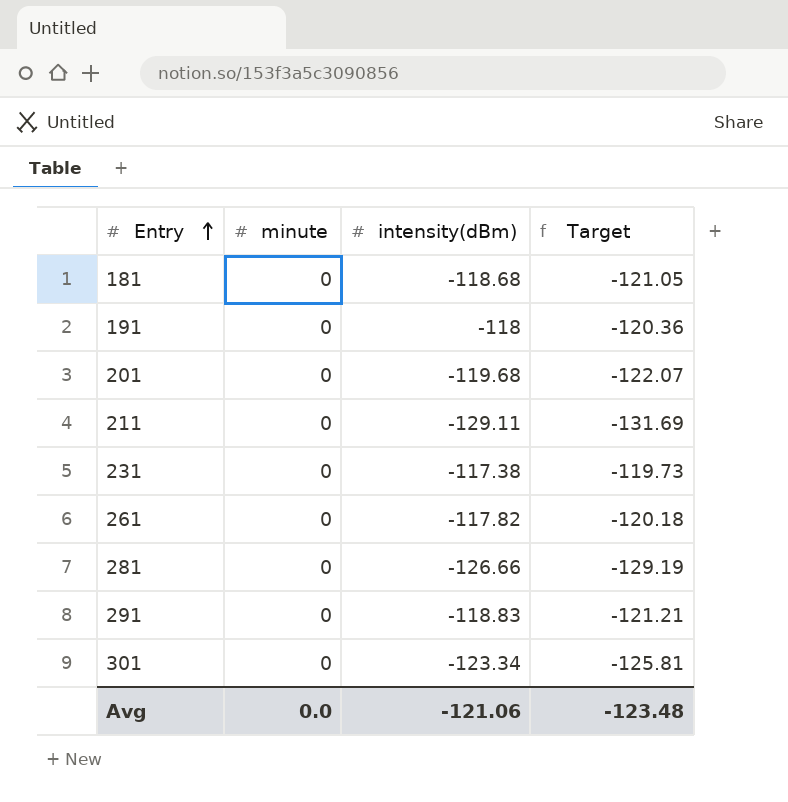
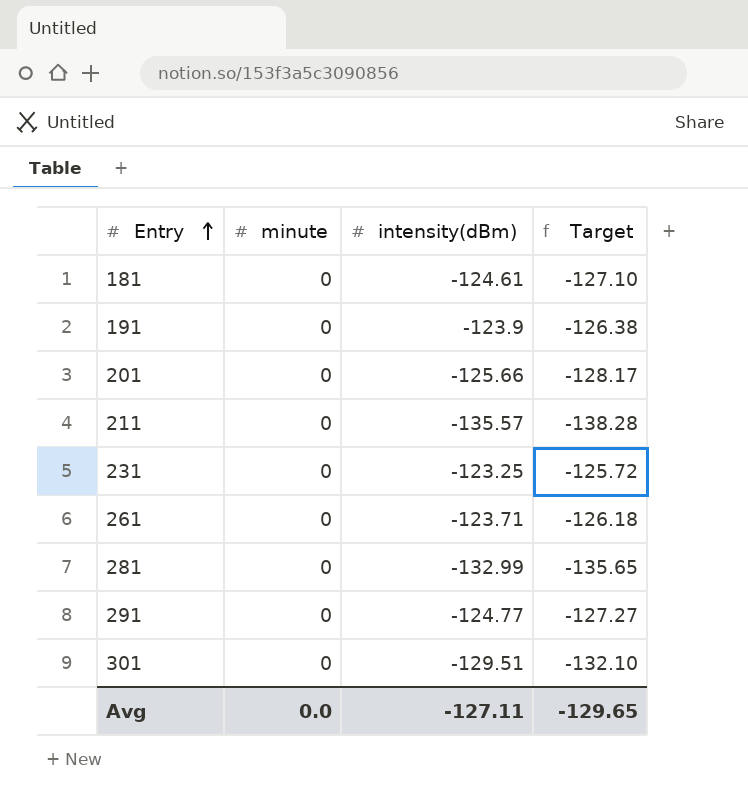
181 | intensity(dBm): -118.68 -> -124.61
181 | Target: -121.05 -> -127.10
191 | intensity(dBm): -118 -> -123.9
191 | Target: -120.36 -> -126.38
201 | intensity(dBm): -119.68 -> -125.66
201 | Target: -122.07 -> -128.17
211 | intensity(dBm): -129.11 -> -135.57
211 | Target: -131.69 -> -138.28
231 | intensity(dBm): -117.38 -> -123.25
231 | Target: -119.73 -> -125.72
261 | intensity(dBm): -117.82 -> -123.71
261 | Target: -120.18 -> -126.18
281 | intensity(dBm): -126.66 -> -132.99
281 | Target: -129.19 -> -135.65
291 | intensity(dBm): -118.83 -> -124.77
291 | Target: -121.21 -> -127.27
301 | intensity(dBm): -123.34 -> -129.51
301 | Target: -125.81 -> -132.10
Avg | intensity(dBm): -121.06 -> -127.11
Avg | Target: -123.48 -> -129.65

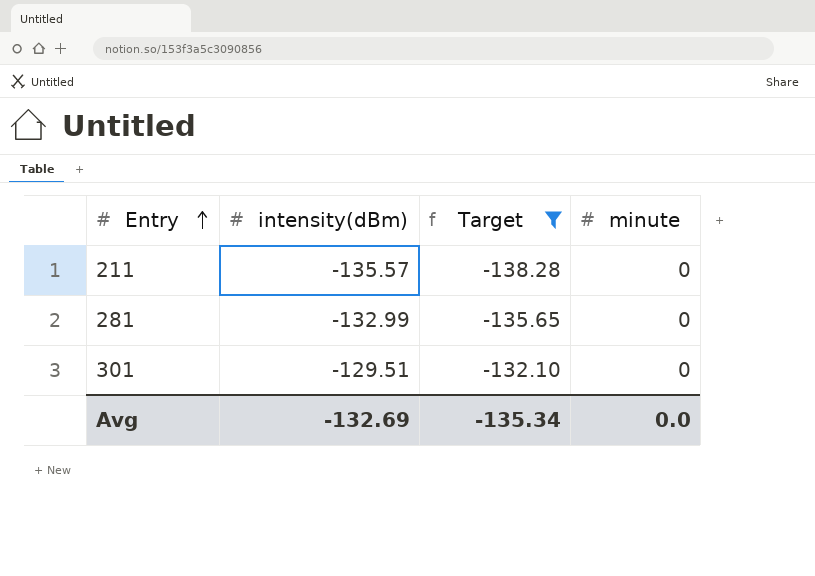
filter: none -> Target <= -132.10
column minute | position: 2 -> 4
Avg | intensity(dBm): -127.11 -> -132.69
Avg | Target: -129.65 -> -135.34

